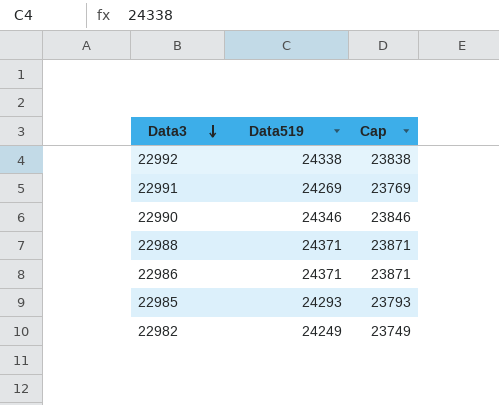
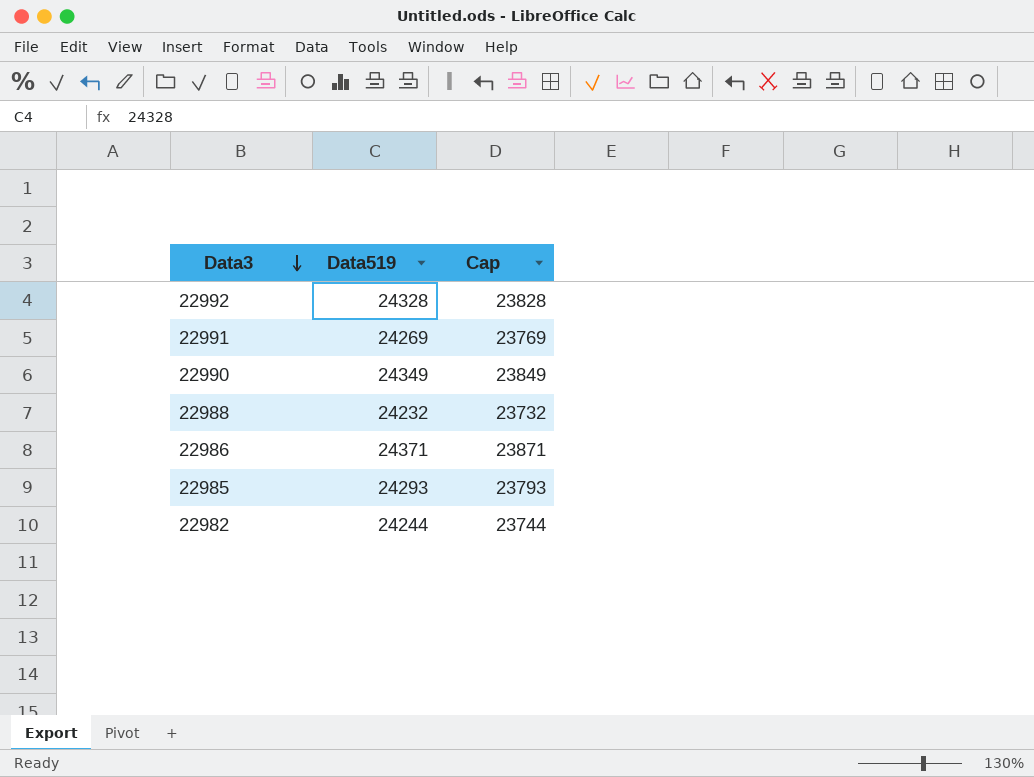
22992 | Data519: 24338 -> 24328
22992 | Cap: 23838 -> 23828
22990 | Data519: 24346 -> 24349
22990 | Cap: 23846 -> 23849
22988 | Data519: 24371 -> 24232
22988 | Cap: 23871 -> 23732
22982 | Data519: 24249 -> 24244
22982 | Cap: 23749 -> 23744

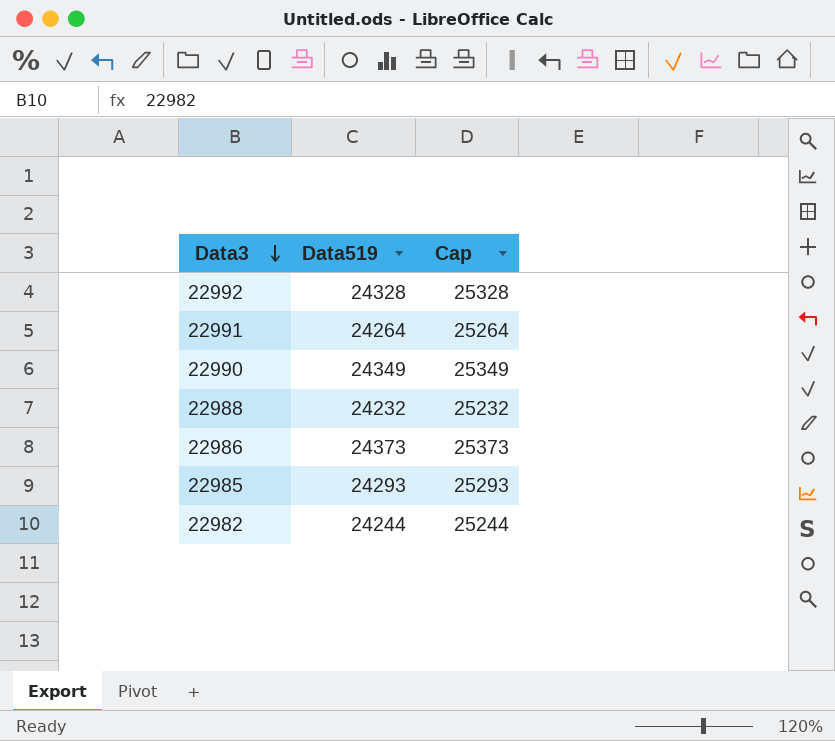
column Cap | formula: [Data519] - 500 -> [Data519] + 1000
22991 | Data519: 24269 -> 24264
22986 | Data519: 24371 -> 24373

